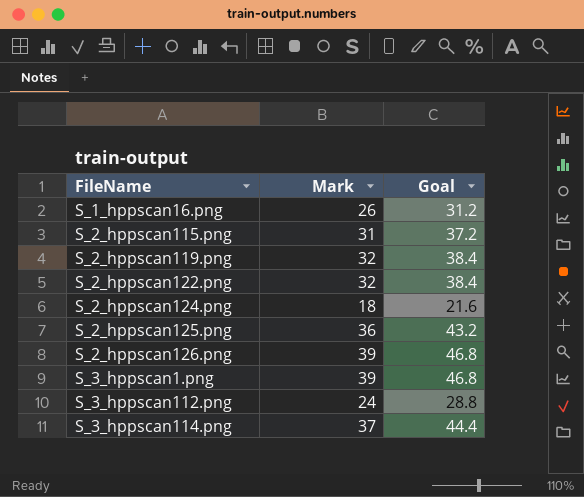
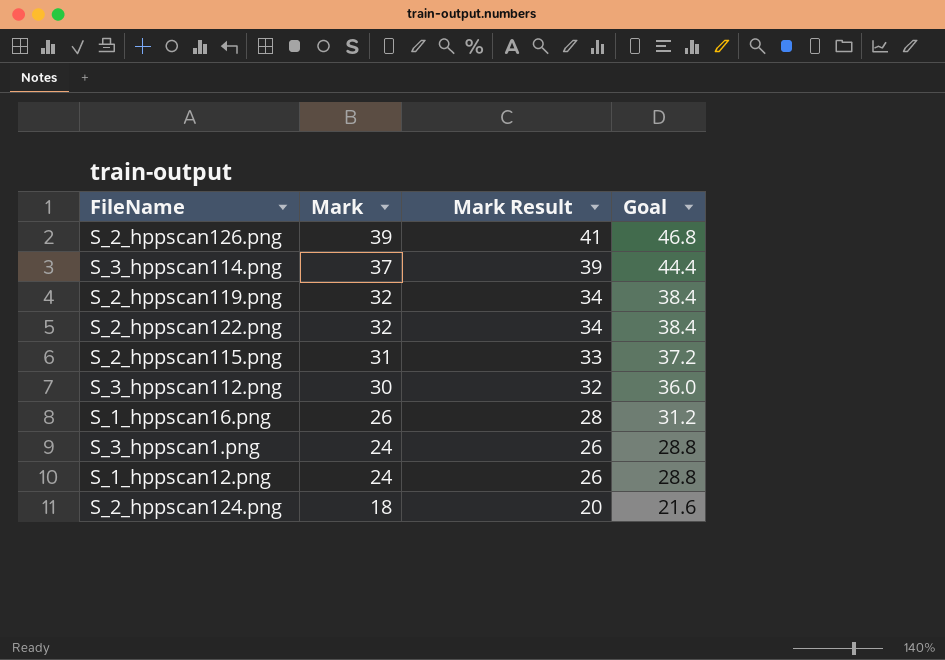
row order: FileName ascending -> Mark descending
column Mark Result | formula: none -> [Mark] + 2
row S_2_hppscan125.png: 36 | 43.2 -> none
S_3_hppscan112.png | Mark: 24 -> 30
S_3_hppscan112.png | Goal: 28.8 -> 36.0
S_3_hppscan1.png | Mark: 39 -> 24
S_3_hppscan1.png | Goal: 46.8 -> 28.8
row S_1_hppscan12.png: none -> 24 | 26 | 28.8

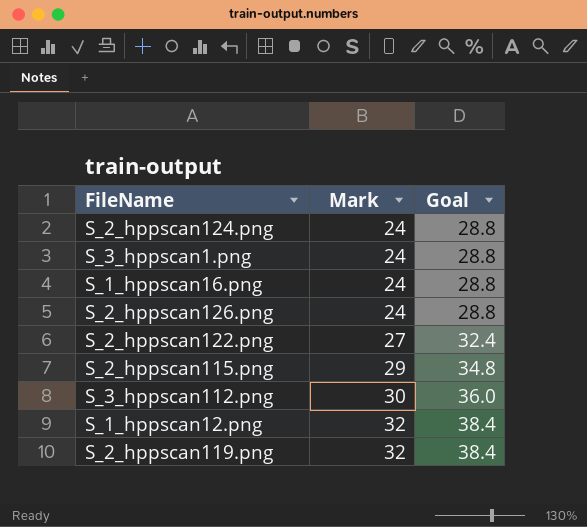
row order: Mark descending -> Mark ascending
column Mark Result | formula: [Mark] + 2 -> none
row S_3_hppscan114.png: 37 | 39 | 44.4 -> none
S_2_hppscan124.png | Mark: 18 -> 24
S_2_hppscan124.png | Goal: 21.6 -> 28.8
S_1_hppscan16.png | Mark: 26 -> 24
S_1_hppscan16.png | Goal: 31.2 -> 28.8
S_2_hppscan126.png | Mark: 39 -> 24
S_2_hppscan126.png | Goal: 46.8 -> 28.8
S_2_hppscan122.png | Mark: 32 -> 27
S_2_hppscan122.png | Goal: 38.4 -> 32.4
S_2_hppscan115.png | Mark: 31 -> 29
S_2_hppscan115.png | Goal: 37.2 -> 34.8
S_1_hppscan12.png | Mark: 24 -> 32
S_1_hppscan12.png | Goal: 28.8 -> 38.4

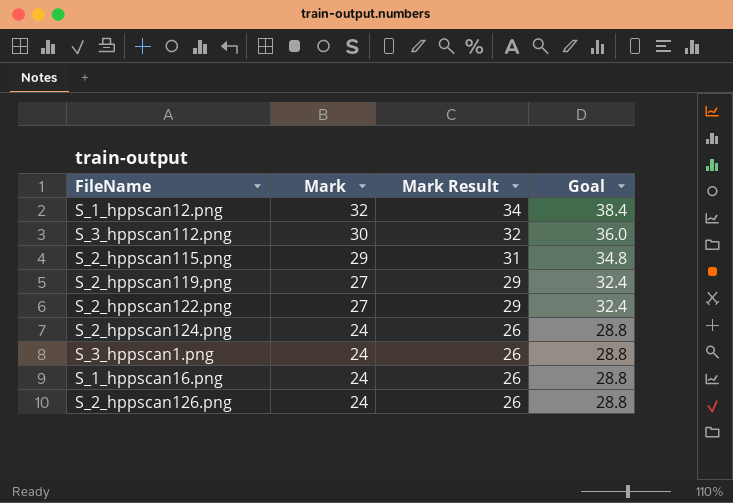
row order: Mark ascending -> Mark descending
column Mark Result | formula: none -> [Mark] + 2
S_2_hppscan119.png | Mark: 32 -> 27
S_2_hppscan119.png | Goal: 38.4 -> 32.4

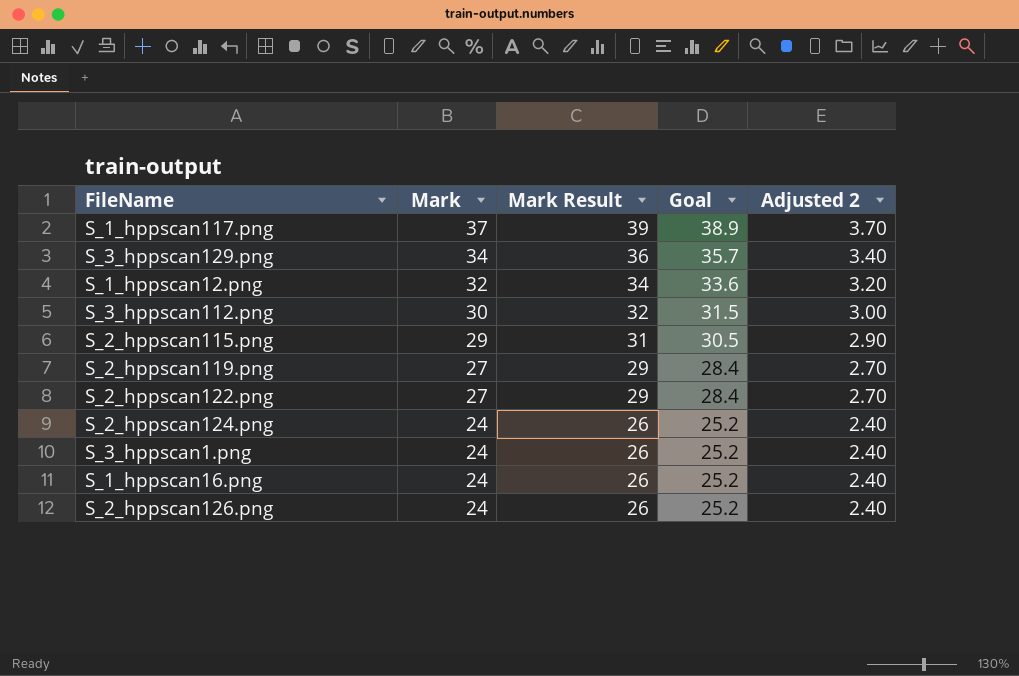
column Goal | formula: [Mark] * 1.2 -> [Mark] * 1.05
column Adjusted 2 | formula: none -> [Mark] * 0.1
row S_1_hppscan117.png: none -> 37 | 39 | 38.9 | 3.70
row S_3_hppscan129.png: none -> 34 | 36 | 35.7 | 3.40

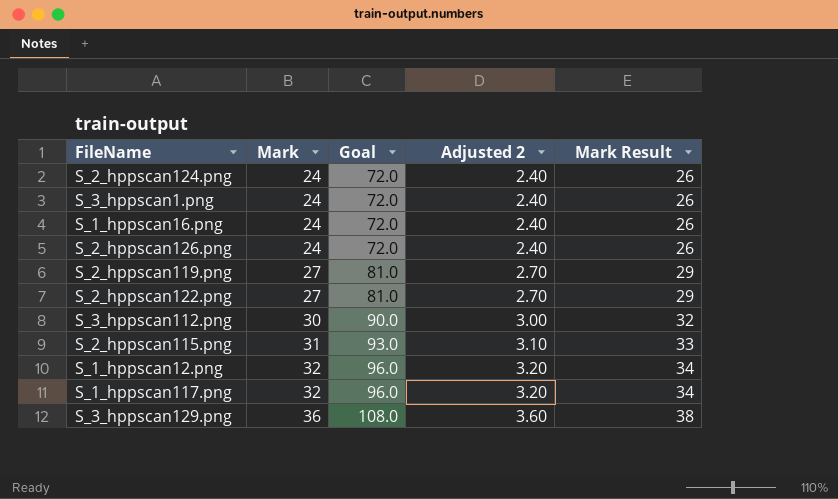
row order: Mark descending -> Mark ascending
column Goal | formula: [Mark] * 1.05 -> [Mark] * 3
column Mark Result | position: 3 -> 5
S_2_hppscan115.png | Mark: 29 -> 31
S_2_hppscan115.png | Adjusted 2: 2.90 -> 3.10
S_2_hppscan115.png | Mark Result: 31 -> 33
S_1_hppscan117.png | Mark: 37 -> 32
S_1_hppscan117.png | Adjusted 2: 3.70 -> 3.20
S_1_hppscan117.png | Mark Result: 39 -> 34
S_3_hppscan129.png | Mark: 34 -> 36
S_3_hppscan129.png | Adjusted 2: 3.40 -> 3.60
S_3_hppscan129.png | Mark Result: 36 -> 38

